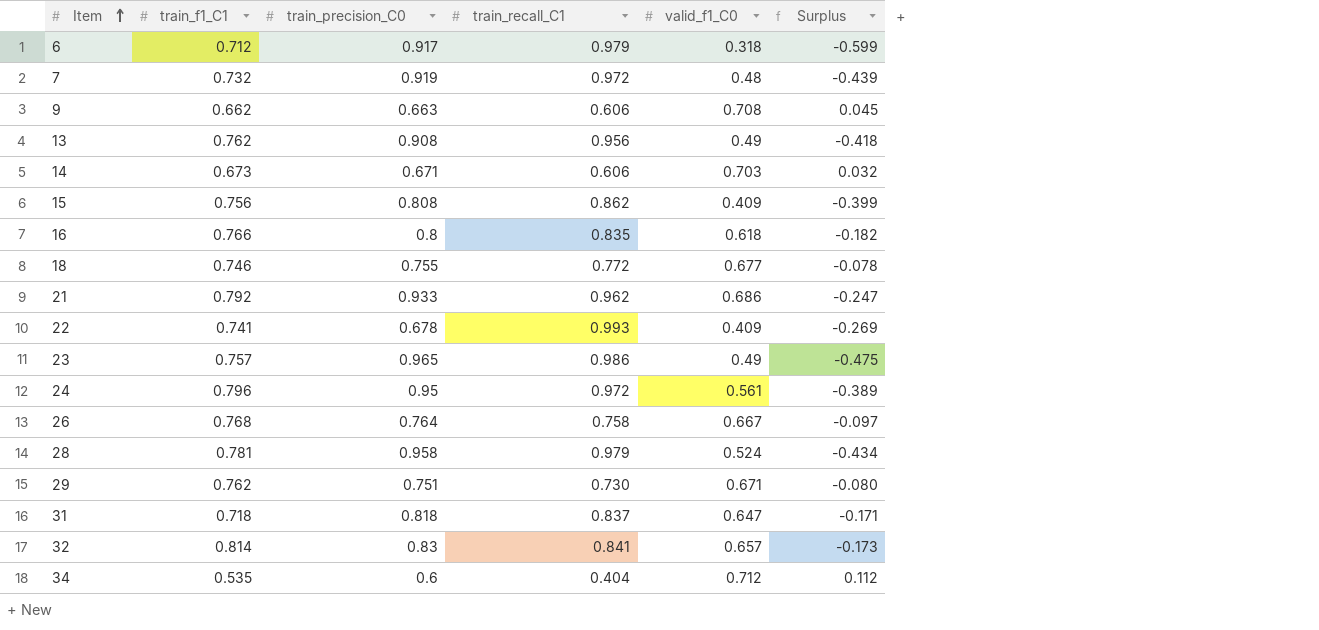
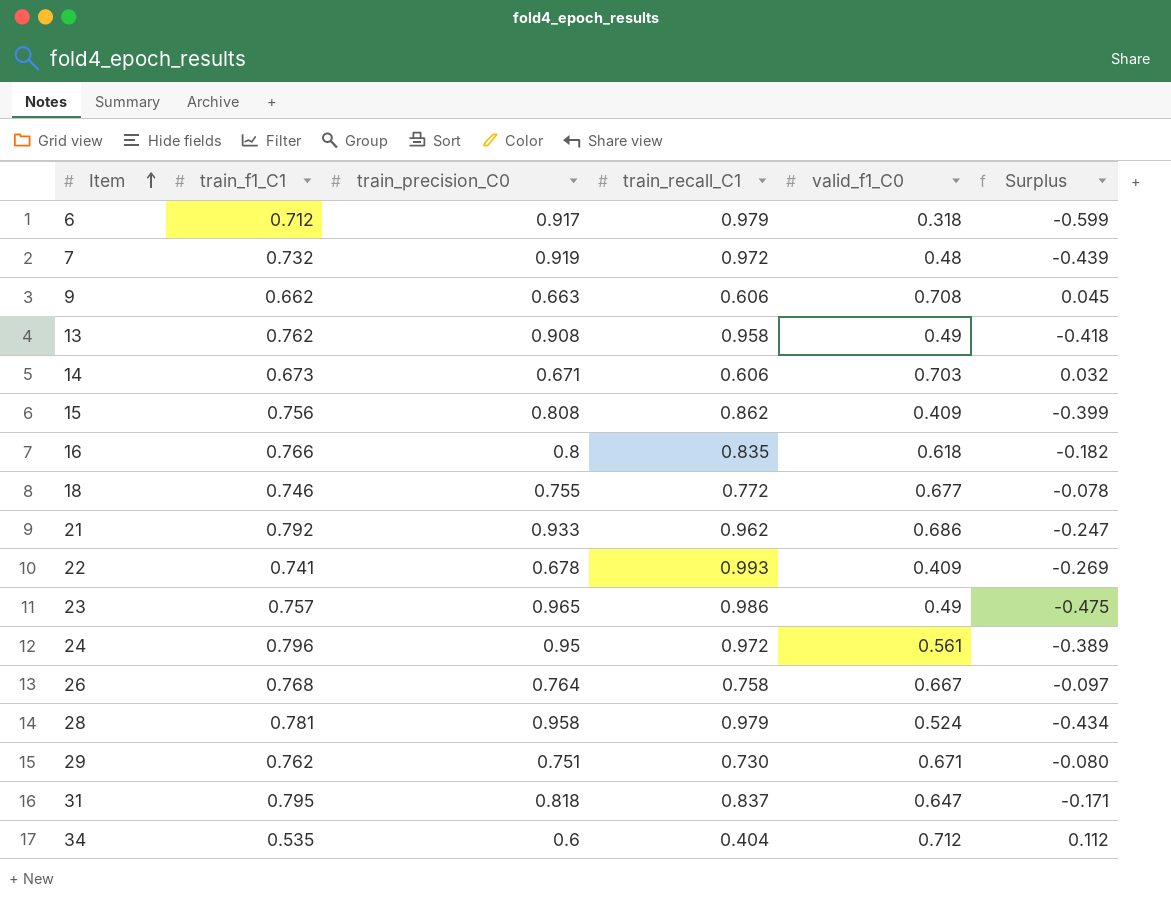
row 32: 0.814 | 0.83 | 0.841 | 0.657 | -0.173 -> none
13 | train_recall_C1: 0.956 -> 0.958
31 | train_f1_C1: 0.718 -> 0.795

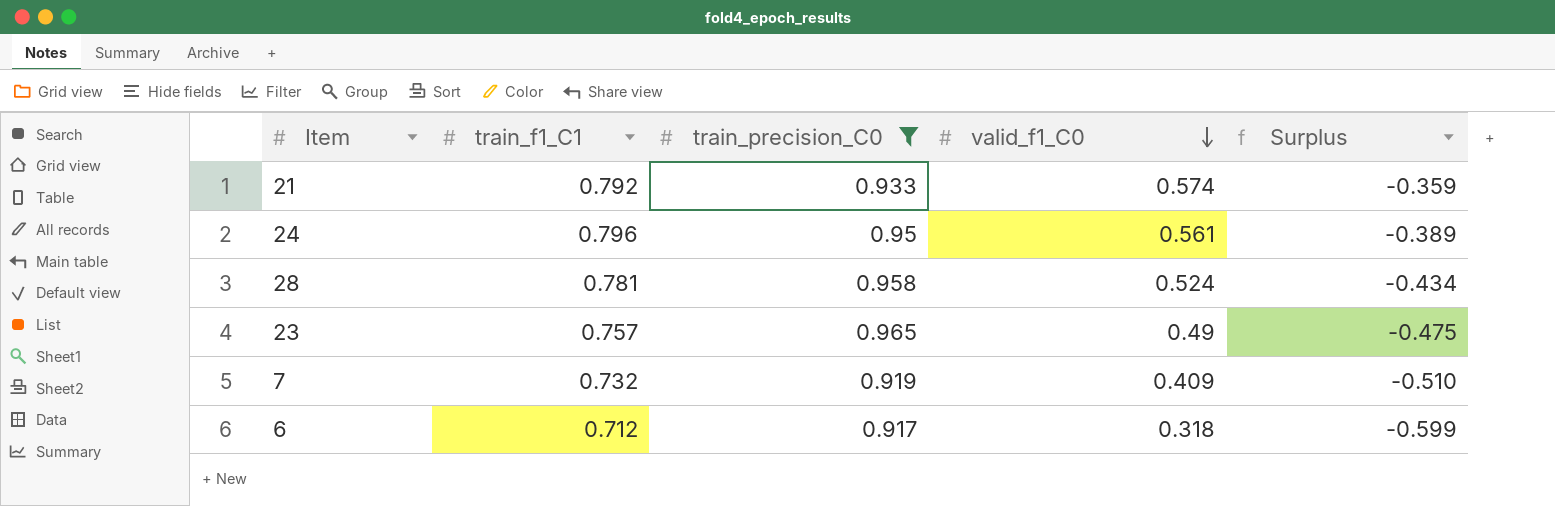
filter: none -> train_precision_C0 >= 0.917
row order: Item ascending -> valid_f1_C0 descending
column train_recall_C1 | position: 4 -> none
21 | valid_f1_C0: 0.686 -> 0.574
21 | Surplus: -0.247 -> -0.359
7 | valid_f1_C0: 0.48 -> 0.409
7 | Surplus: -0.439 -> -0.510

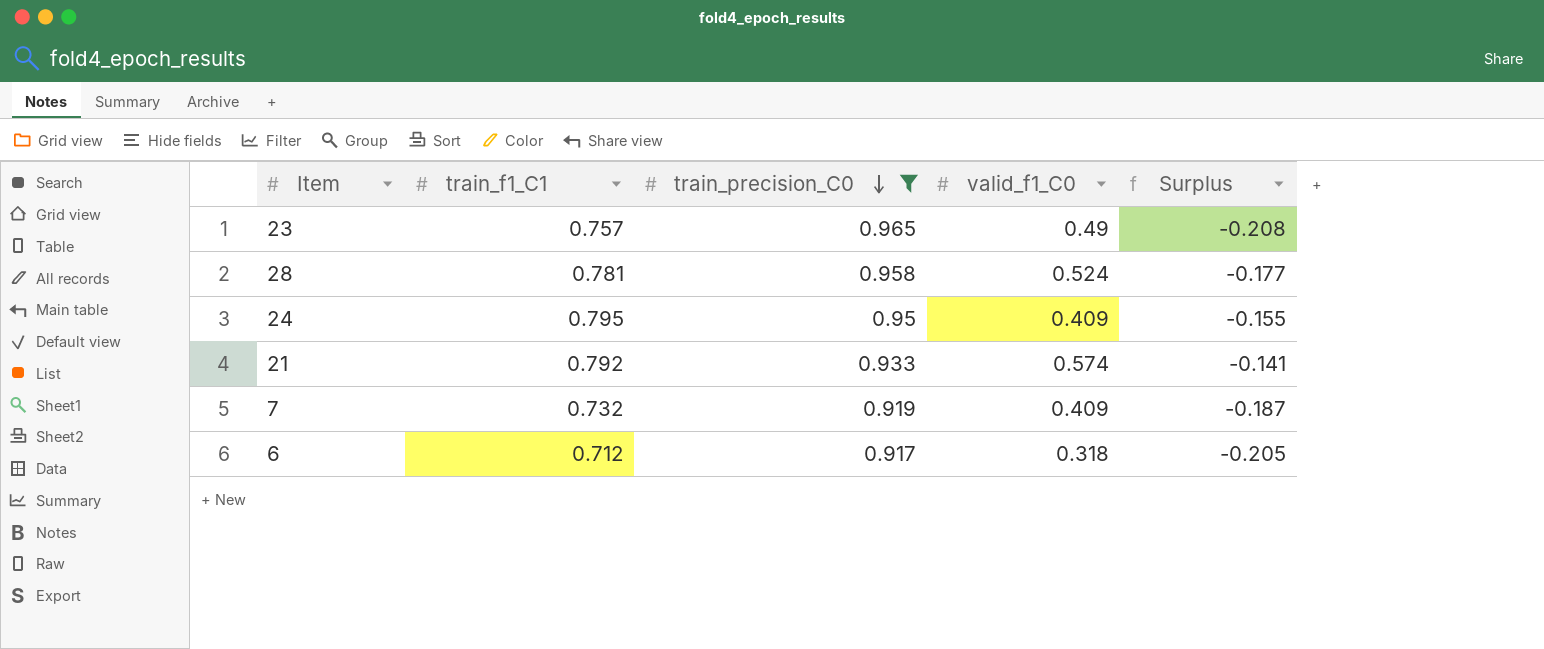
row order: valid_f1_C0 descending -> train_precision_C0 descending
column Surplus | formula: [valid_f1_C0] - [train_precision_C0] -> [train_f1_C1] - [train_precision_C0]
24 | train_f1_C1: 0.796 -> 0.795
24 | valid_f1_C0: 0.561 -> 0.409

